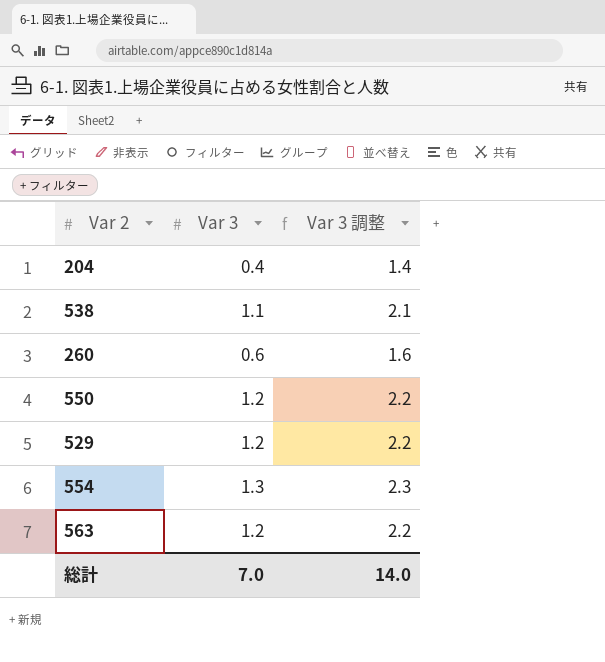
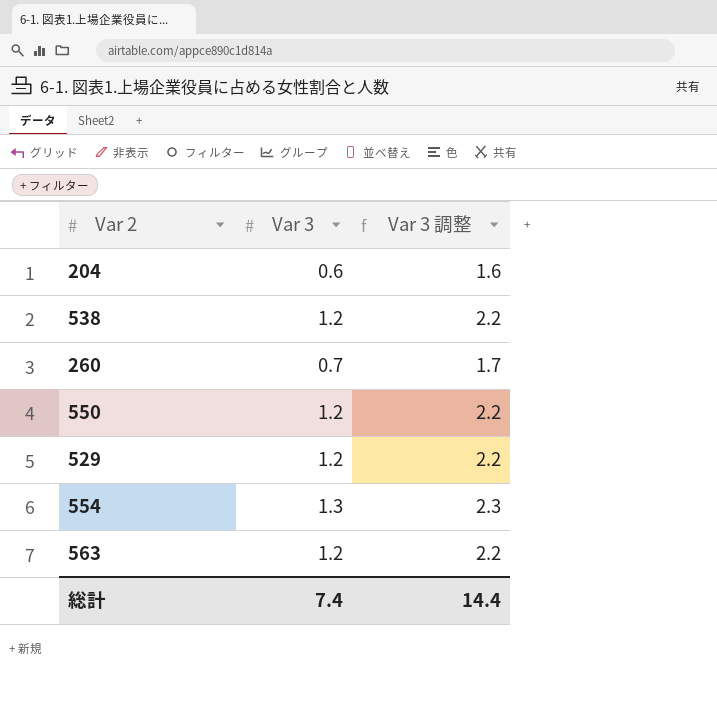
204 | Var 3: 0.4 -> 0.6
204 | Var 3 調整: 1.4 -> 1.6
538 | Var 3: 1.1 -> 1.2
538 | Var 3 調整: 2.1 -> 2.2
260 | Var 3: 0.6 -> 0.7
260 | Var 3 調整: 1.6 -> 1.7
総計 | Var 3: 7.0 -> 7.4
総計 | Var 3 調整: 14.0 -> 14.4

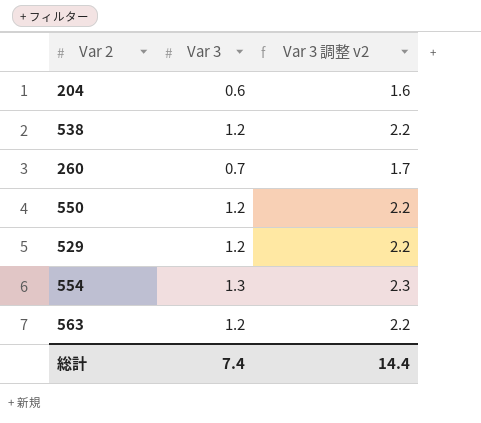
column name: Var 3 調整 -> Var 3 調整 v2

